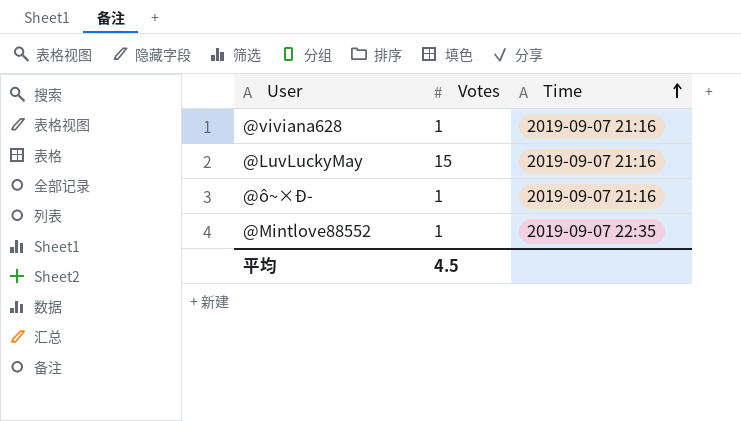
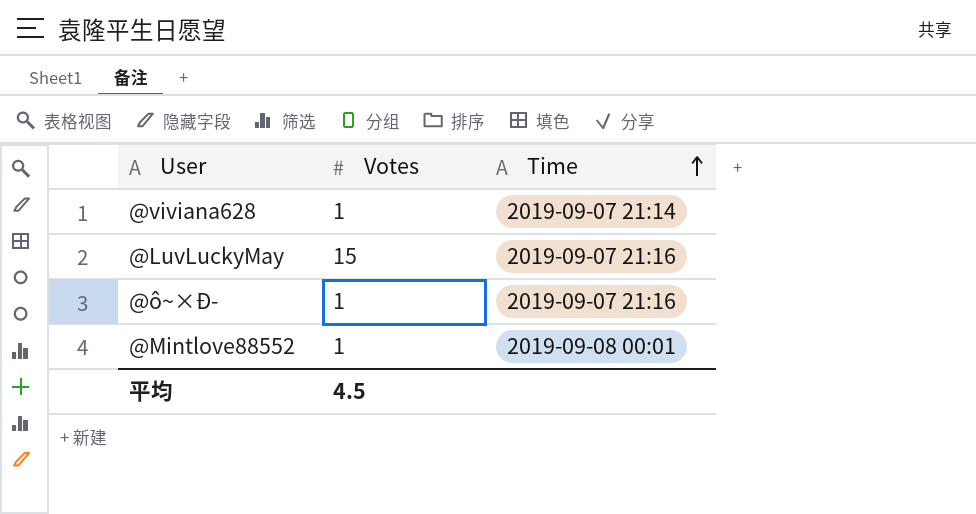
@viviana628 | Time: 2019-09-07 21:16 -> 2019-09-07 21:14
@Mintlove88552 | Time: 2019-09-07 22:35 -> 2019-09-08 00:01

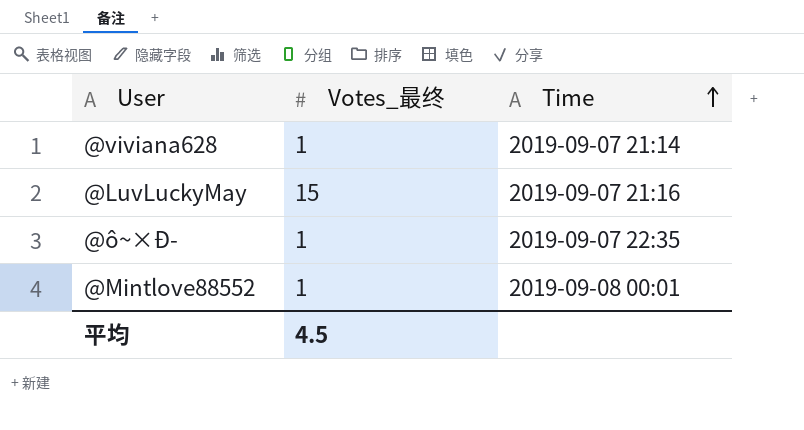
column name: Votes -> Votes_最终
@ô~×Ð- | Time: 2019-09-07 21:16 -> 2019-09-07 22:35

